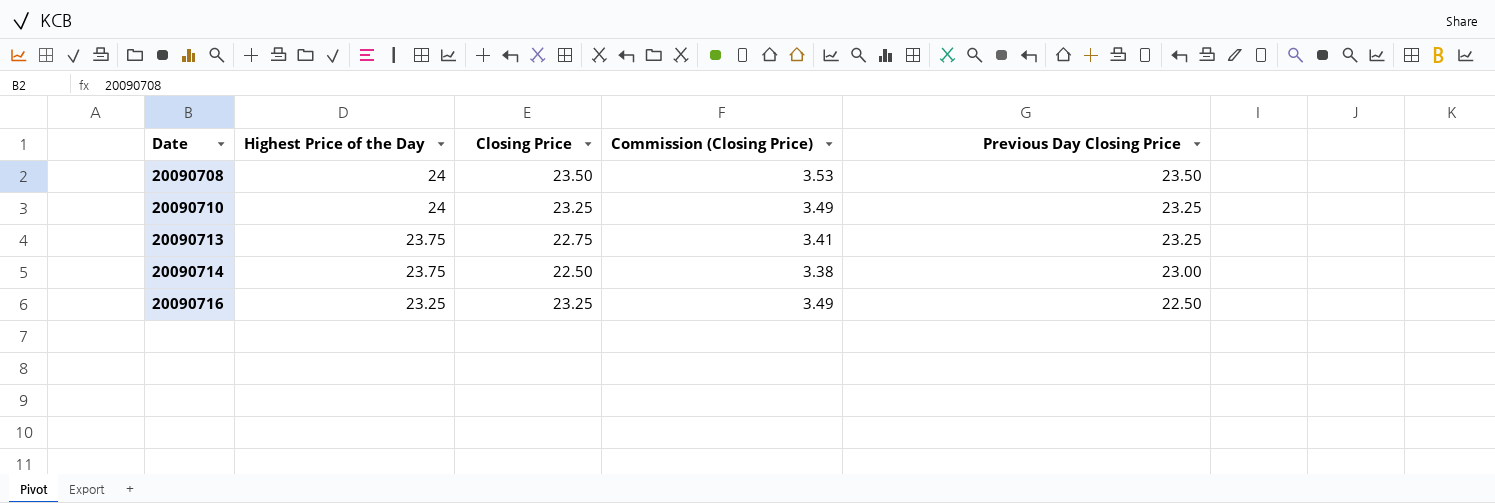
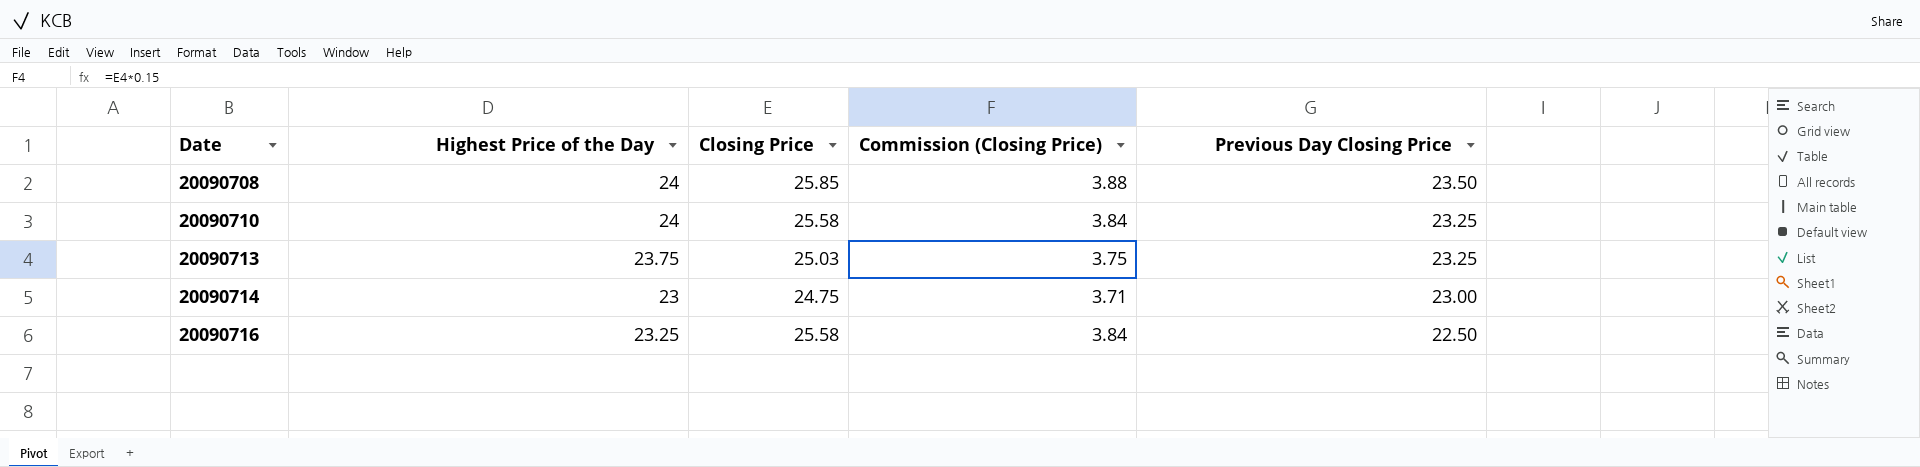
20090708 | Closing Price: 23.50 -> 25.85
20090708 | Commission (Closing Price): 3.53 -> 3.88
20090710 | Closing Price: 23.25 -> 25.58
20090710 | Commission (Closing Price): 3.49 -> 3.84
20090713 | Closing Price: 22.75 -> 25.03
20090713 | Commission (Closing Price): 3.41 -> 3.75
20090714 | Highest Price of the Day: 23.75 -> 23
20090714 | Closing Price: 22.50 -> 24.75
20090714 | Commission (Closing Price): 3.38 -> 3.71
20090716 | Closing Price: 23.25 -> 25.58
20090716 | Commission (Closing Price): 3.49 -> 3.84

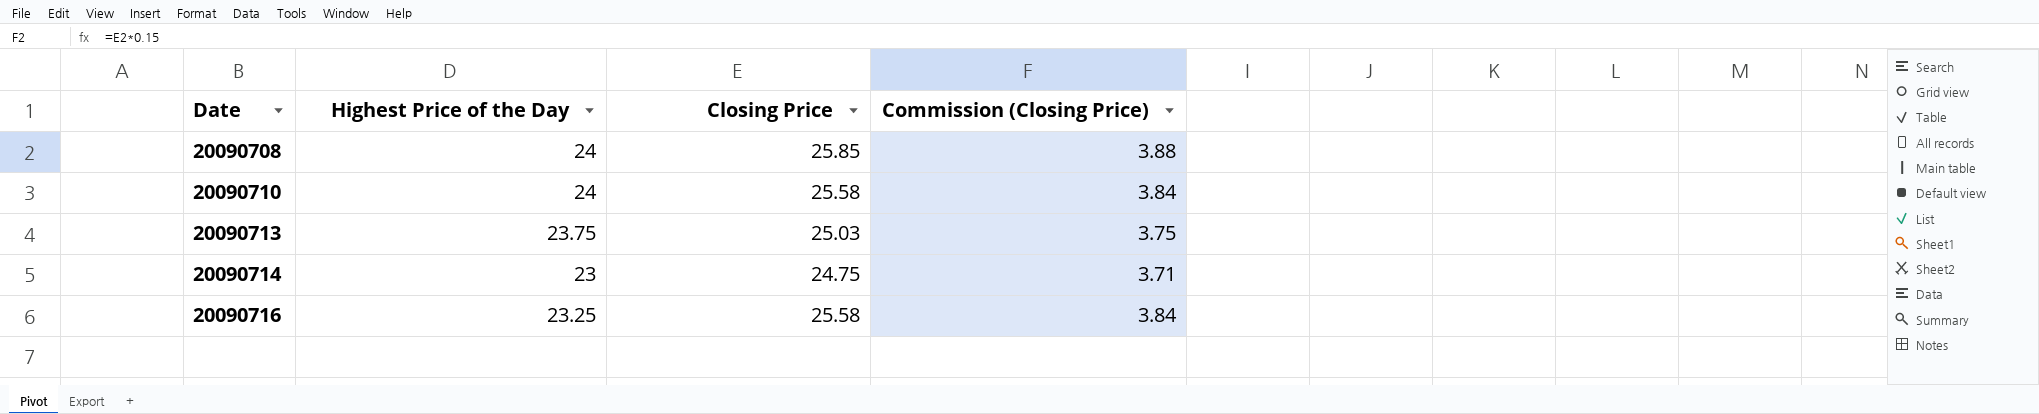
column Previous Day Closing Price | position: 5 -> none

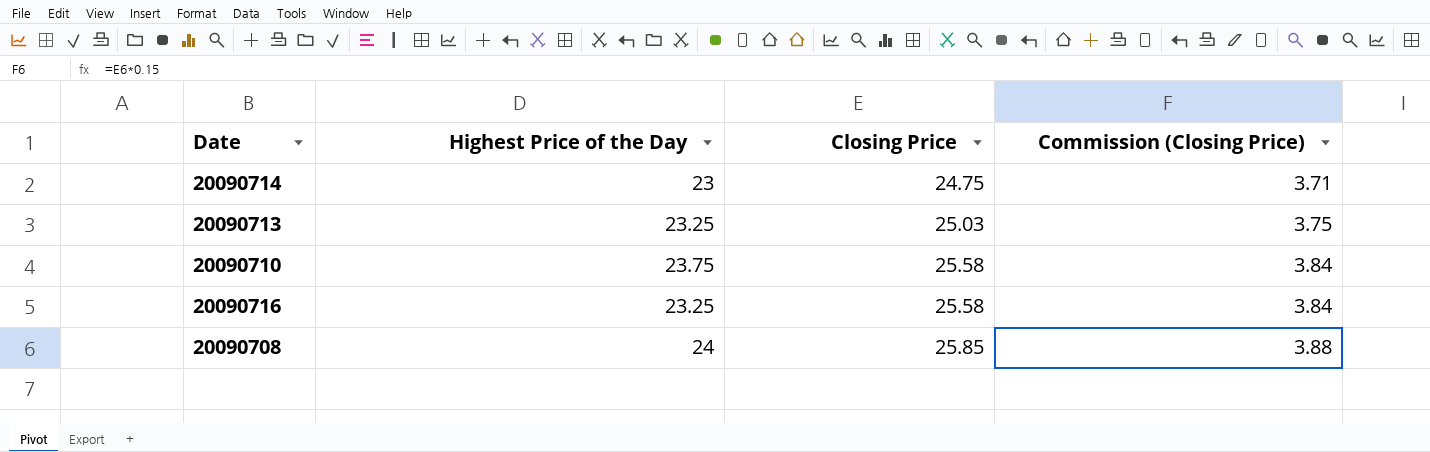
row order: Date ascending -> Closing Price ascending
20090713 | Highest Price of the Day: 23.75 -> 23.25
20090710 | Highest Price of the Day: 24 -> 23.75

